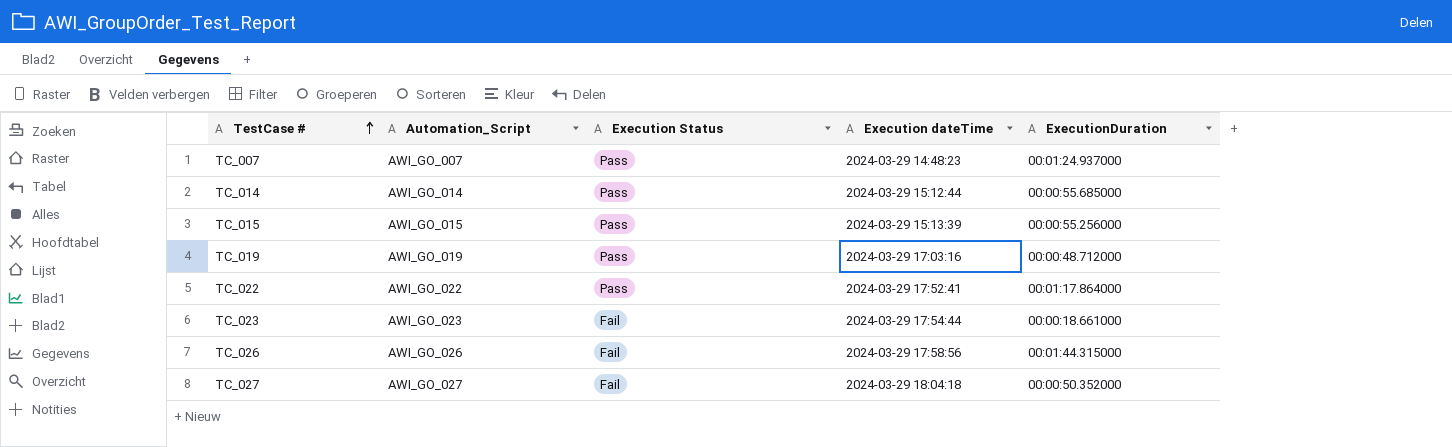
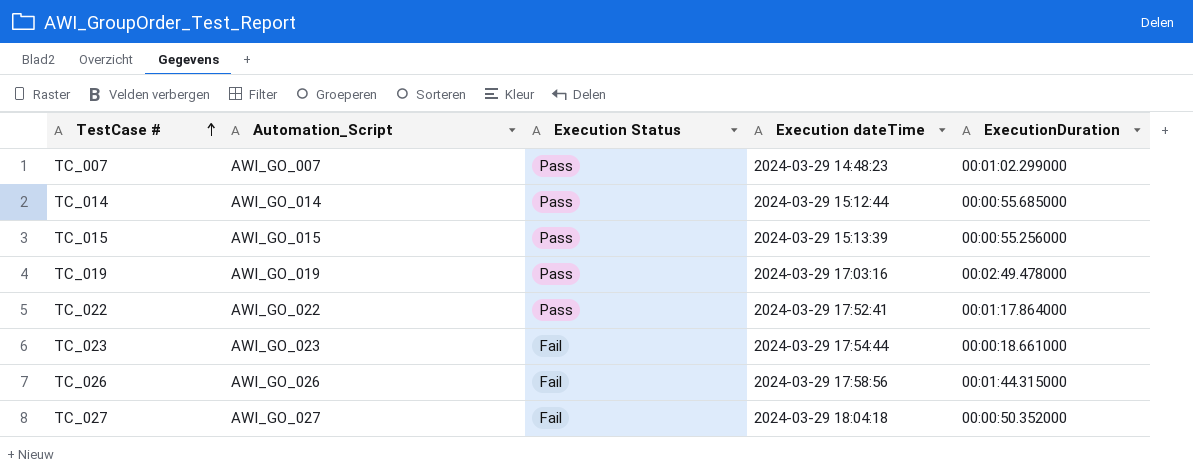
TC_007 | ExecutionDuration: 00:01:24.937000 -> 00:01:02.299000
TC_019 | ExecutionDuration: 00:00:48.712000 -> 00:02:49.478000

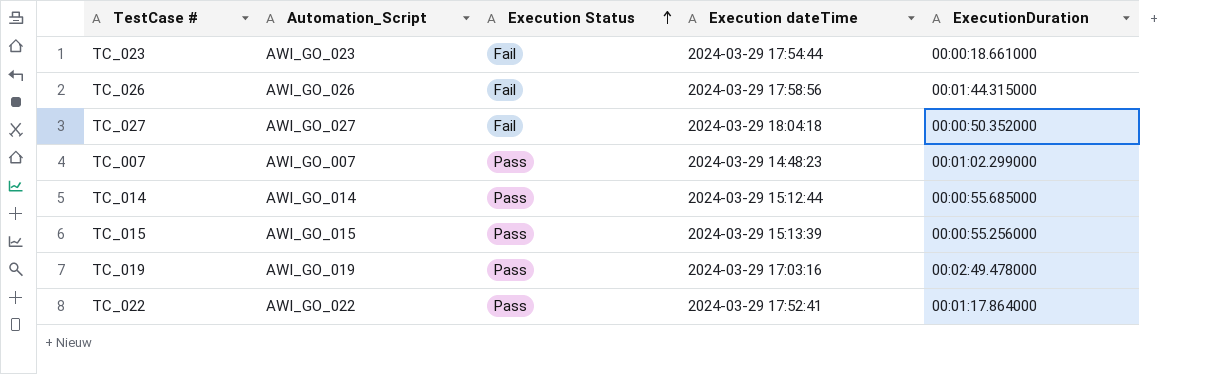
row order: TestCase # ascending -> Execution Status ascending

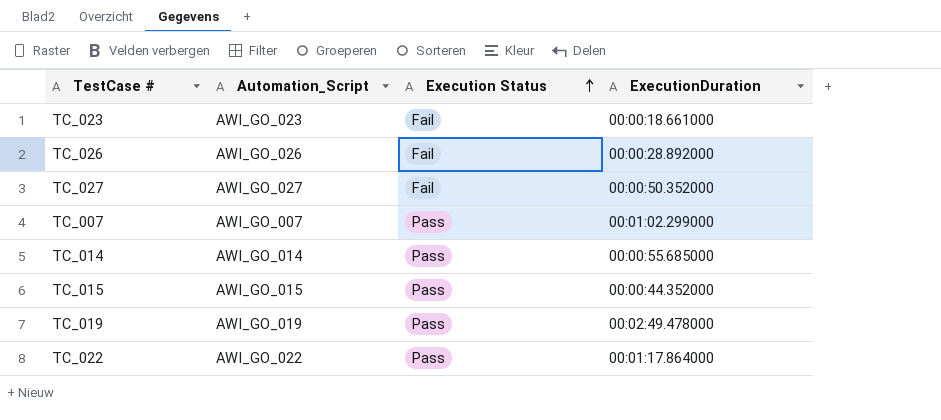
column Execution dateTime | position: 4 -> none
TC_026 | ExecutionDuration: 00:01:44.315000 -> 00:00:28.892000
TC_015 | ExecutionDuration: 00:00:55.256000 -> 00:00:44.352000

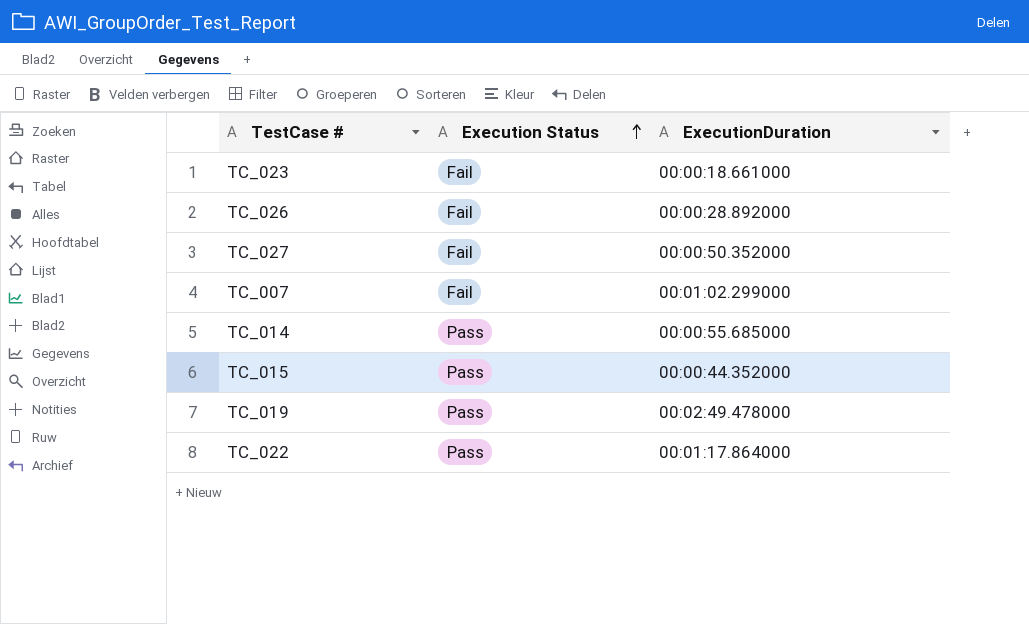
column Automation_Script | position: 2 -> none
TC_007 | Execution Status: Pass -> Fail

